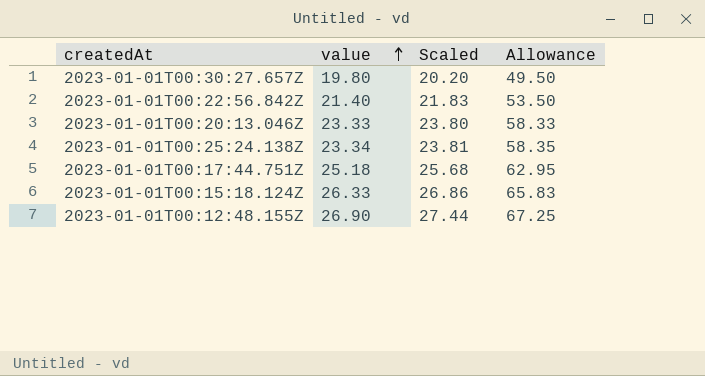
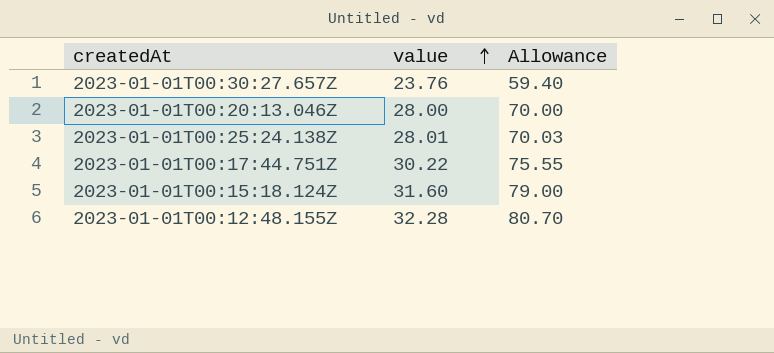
column Scaled | formula: [value] * 1.02 -> none
row 2023-01-01T00:22:56.842Z: 21.40 | 21.83 | 53.50 -> none
2023-01-01T00:30:27.657Z | value: 19.80 -> 23.76
2023-01-01T00:30:27.657Z | Allowance: 49.50 -> 59.40
2023-01-01T00:20:13.046Z | value: 23.33 -> 28.00
2023-01-01T00:20:13.046Z | Allowance: 58.33 -> 70.00
2023-01-01T00:25:24.138Z | value: 23.34 -> 28.01
2023-01-01T00:25:24.138Z | Allowance: 58.35 -> 70.03
2023-01-01T00:17:44.751Z | value: 25.18 -> 30.22
2023-01-01T00:17:44.751Z | Allowance: 62.95 -> 75.55
2023-01-01T00:15:18.124Z | value: 26.33 -> 31.60
2023-01-01T00:15:18.124Z | Allowance: 65.83 -> 79.00
2023-01-01T00:12:48.155Z | value: 26.90 -> 32.28
2023-01-01T00:12:48.155Z | Allowance: 67.25 -> 80.70

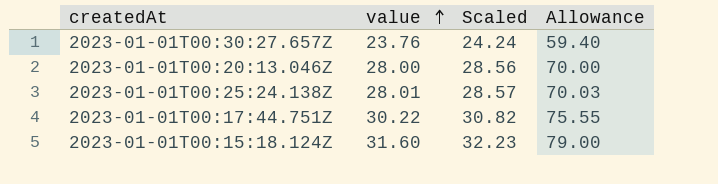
column Scaled | formula: none -> [value] * 1.02
row 2023-01-01T00:12:48.155Z: 32.28 | 80.70 -> none

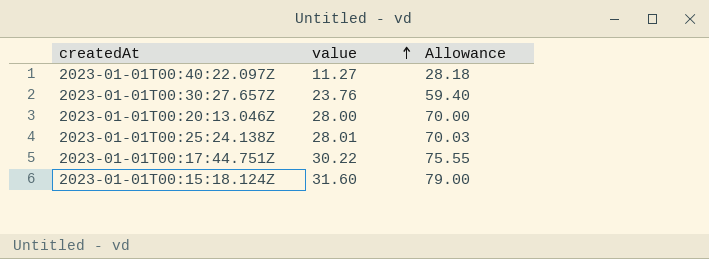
column Scaled | formula: [value] * 1.02 -> none
row 2023-01-01T00:40:22.097Z: none -> 11.27 | 28.18

